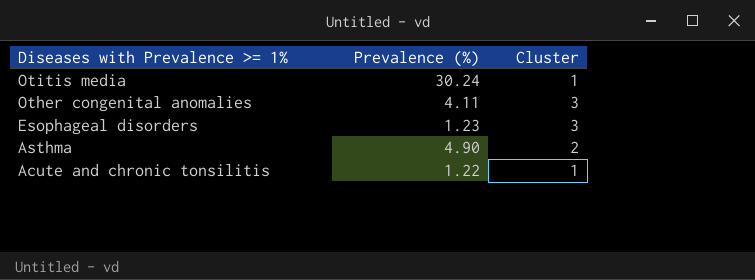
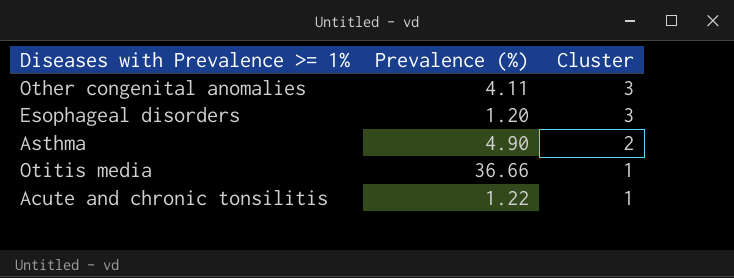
row order: Diseases with Prevalence >= 1% descending -> Cluster descending
Esophageal disorders | Prevalence (%): 1.23 -> 1.20
Otitis media | Prevalence (%): 30.24 -> 36.66

